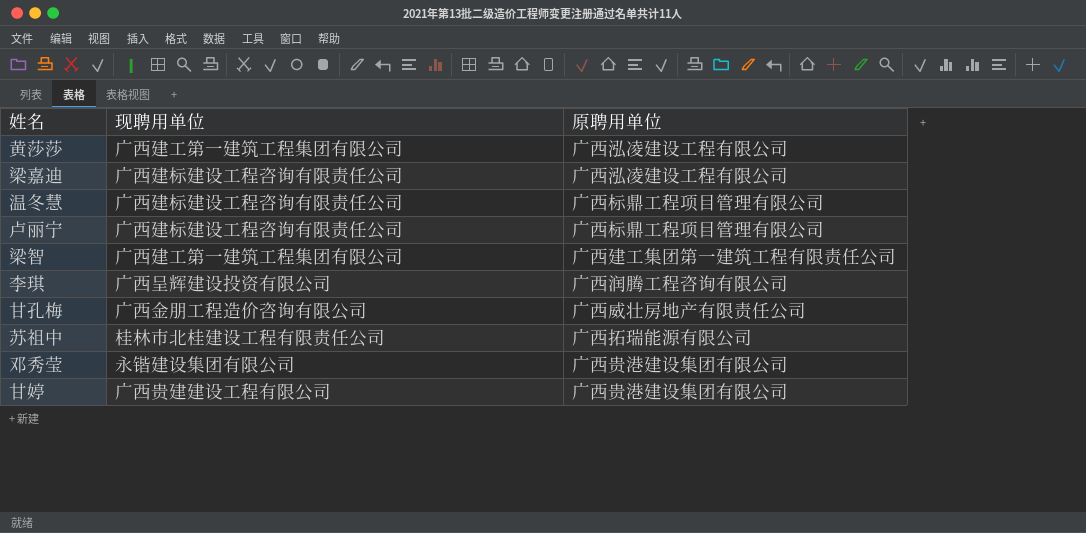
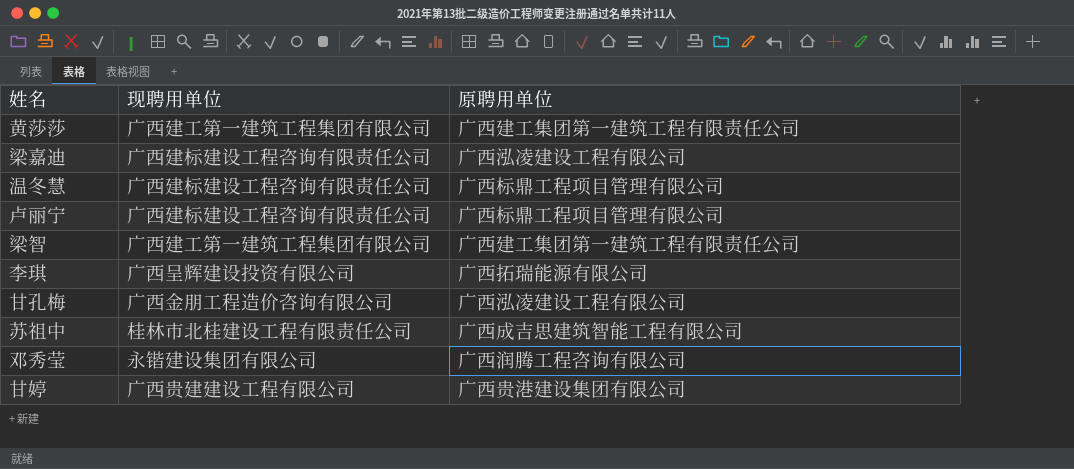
黄莎莎 | 原聘用单位: 广西泓凌建设工程有限公司 -> 广西建工集团第一建筑工程有限责任公司
李琪 | 原聘用单位: 广西润腾工程咨询有限公司 -> 广西拓瑞能源有限公司
甘孔梅 | 原聘用单位: 广西威壮房地产有限责任公司 -> 广西泓凌建设工程有限公司
苏祖中 | 原聘用单位: 广西拓瑞能源有限公司 -> 广西成吉思建筑智能工程有限公司
邓秀莹 | 原聘用单位: 广西贵港建设集团有限公司 -> 广西润腾工程咨询有限公司

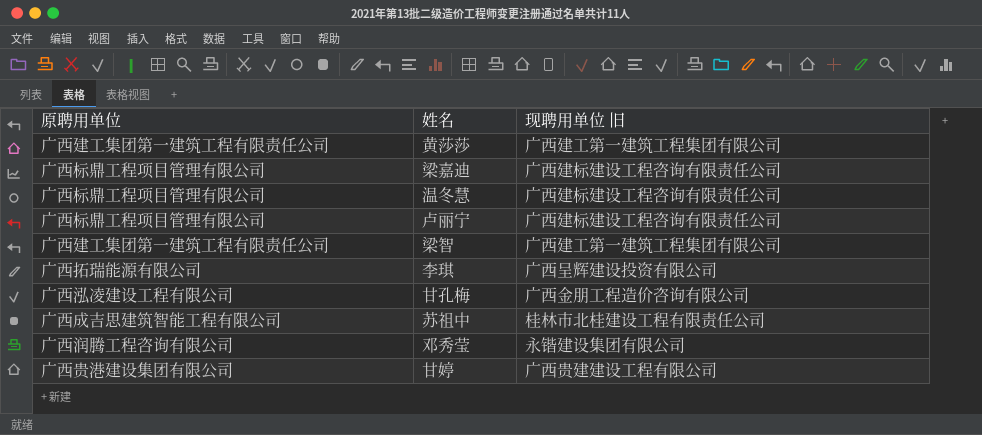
column 原聘用单位 | position: 3 -> 1
column name: 现聘用单位 -> 现聘用单位 旧
梁嘉迪 | 原聘用单位: 广西泓凌建设工程有限公司 -> 广西标鼎工程项目管理有限公司

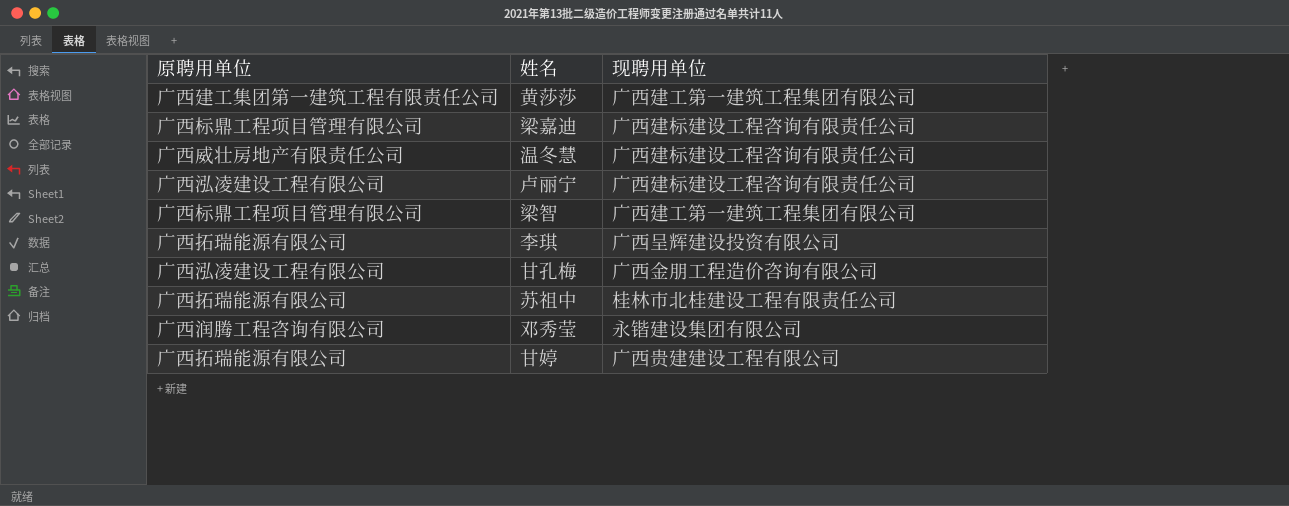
column name: 现聘用单位 旧 -> 现聘用单位
温冬慧 | 原聘用单位: 广西标鼎工程项目管理有限公司 -> 广西威壮房地产有限责任公司
卢丽宁 | 原聘用单位: 广西标鼎工程项目管理有限公司 -> 广西泓凌建设工程有限公司
梁智 | 原聘用单位: 广西建工集团第一建筑工程有限责任公司 -> 广西标鼎工程项目管理有限公司
苏祖中 | 原聘用单位: 广西成吉思建筑智能工程有限公司 -> 广西拓瑞能源有限公司
甘婷 | 原聘用单位: 广西贵港建设集团有限公司 -> 广西拓瑞能源有限公司

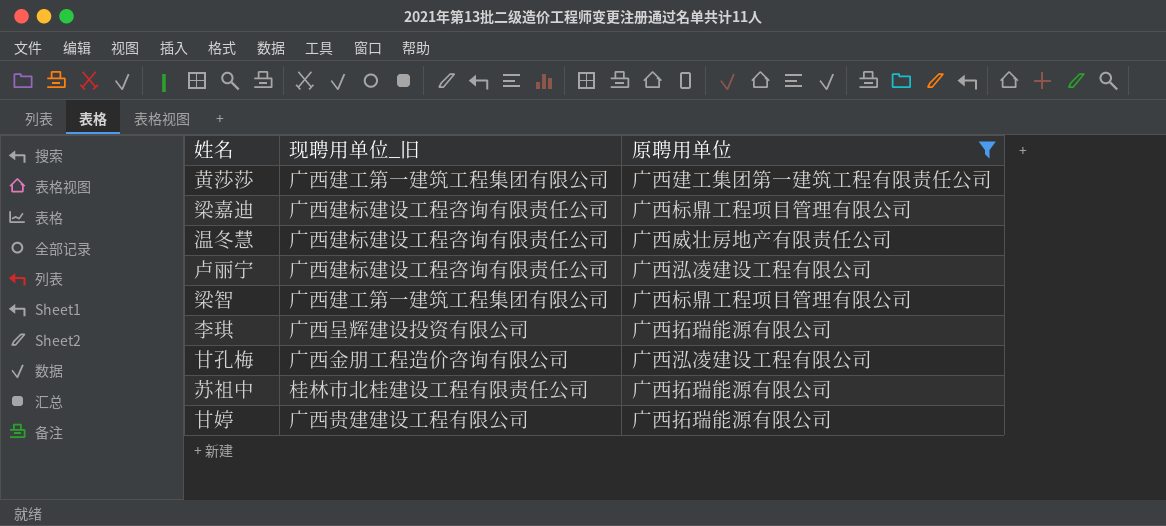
filter: none -> 原聘用单位 != 广西润腾工程咨询有限公司
column name: 现聘用单位 -> 现聘用单位_旧
column 原聘用单位 | position: 1 -> 3

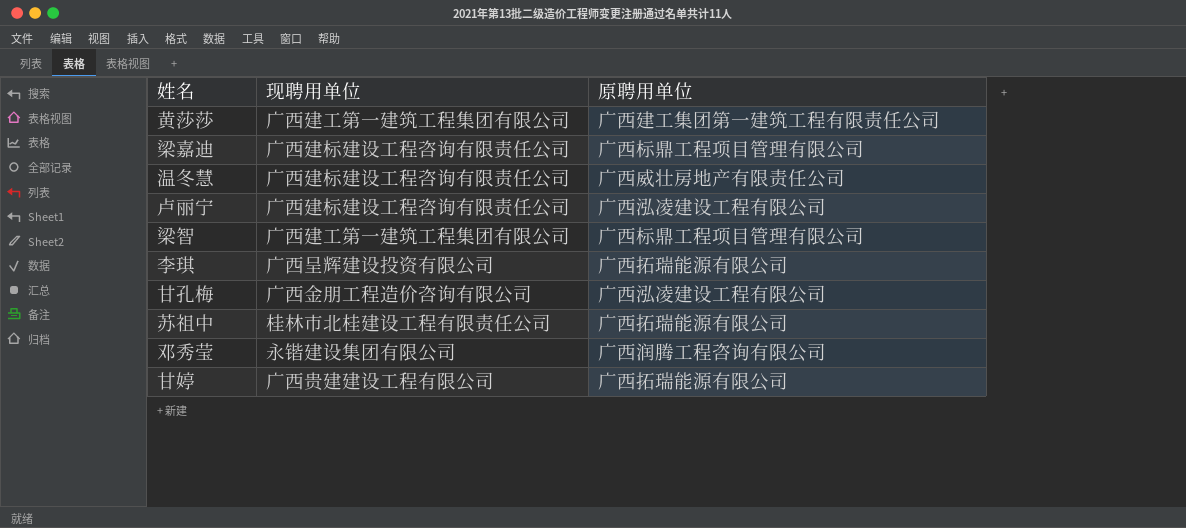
filter: 原聘用单位 != 广西润腾工程咨询有限公司 -> none
column name: 现聘用单位_旧 -> 现聘用单位

